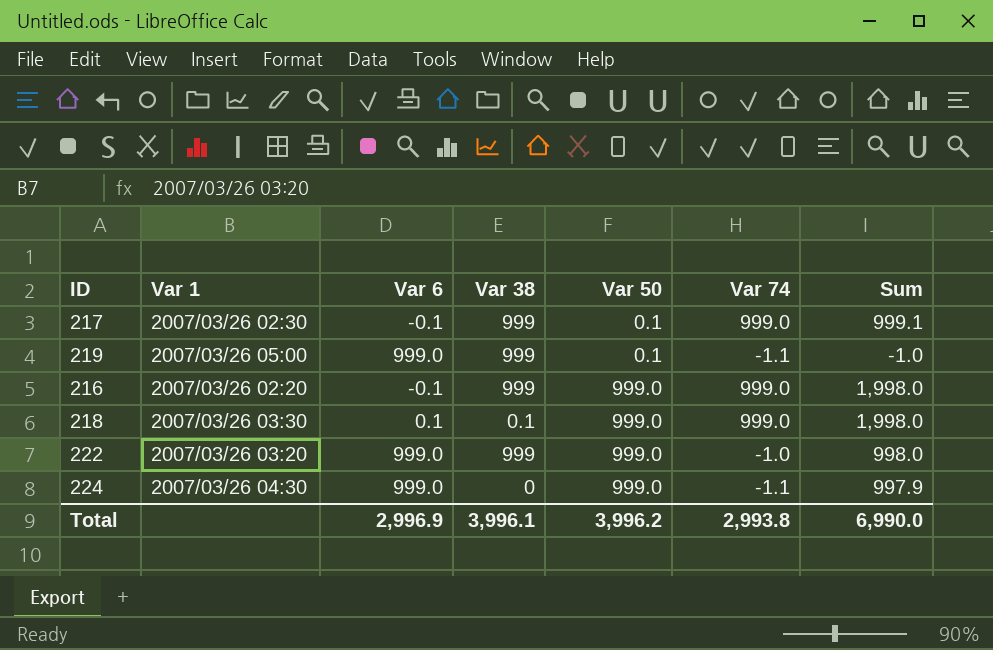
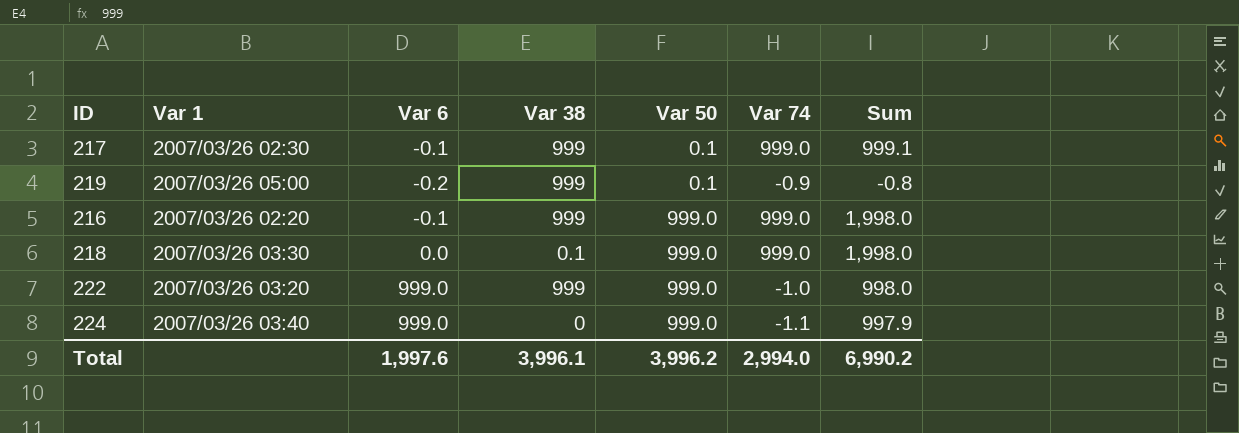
219 | Var 6: 999.0 -> -0.2
219 | Var 74: -1.1 -> -0.9
219 | Sum: -1.0 -> -0.8
218 | Var 6: 0.1 -> 0.0
224 | Var 1: 2007/03/26 04:30 -> 2007/03/26 03:40
Total | Var 6: 2,996.9 -> 1,997.6
Total | Var 74: 2,993.8 -> 2,994.0
Total | Sum: 6,990.0 -> 6,990.2

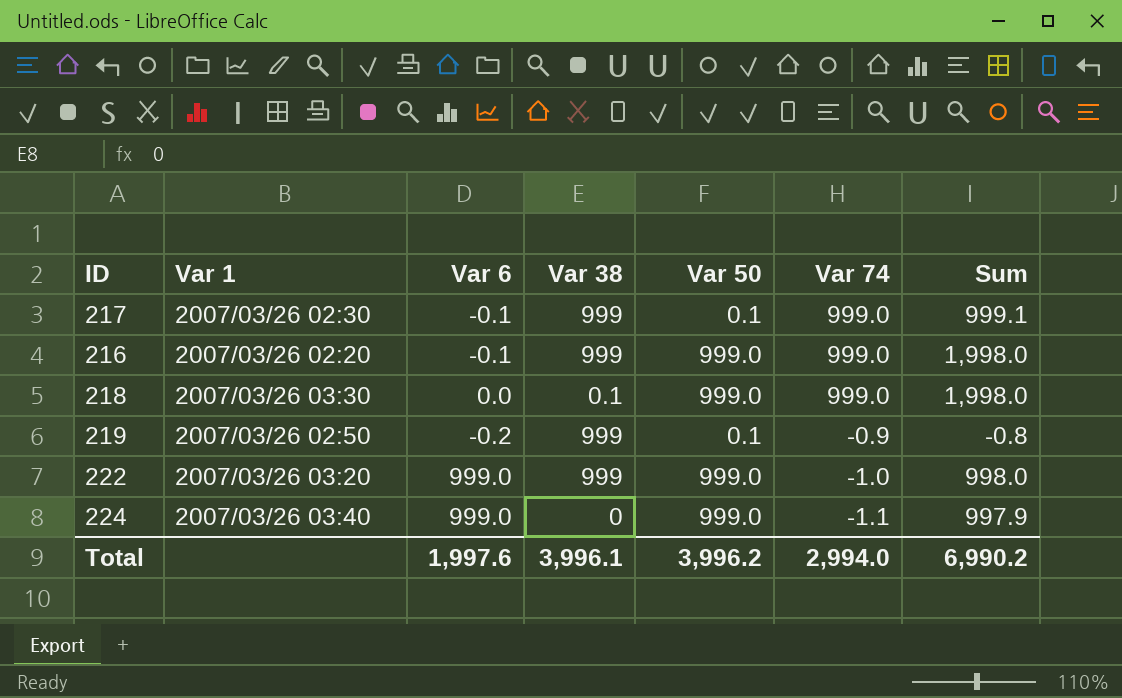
row order: Var 50 ascending -> Var 74 descending
219 | Var 1: 2007/03/26 05:00 -> 2007/03/26 02:50

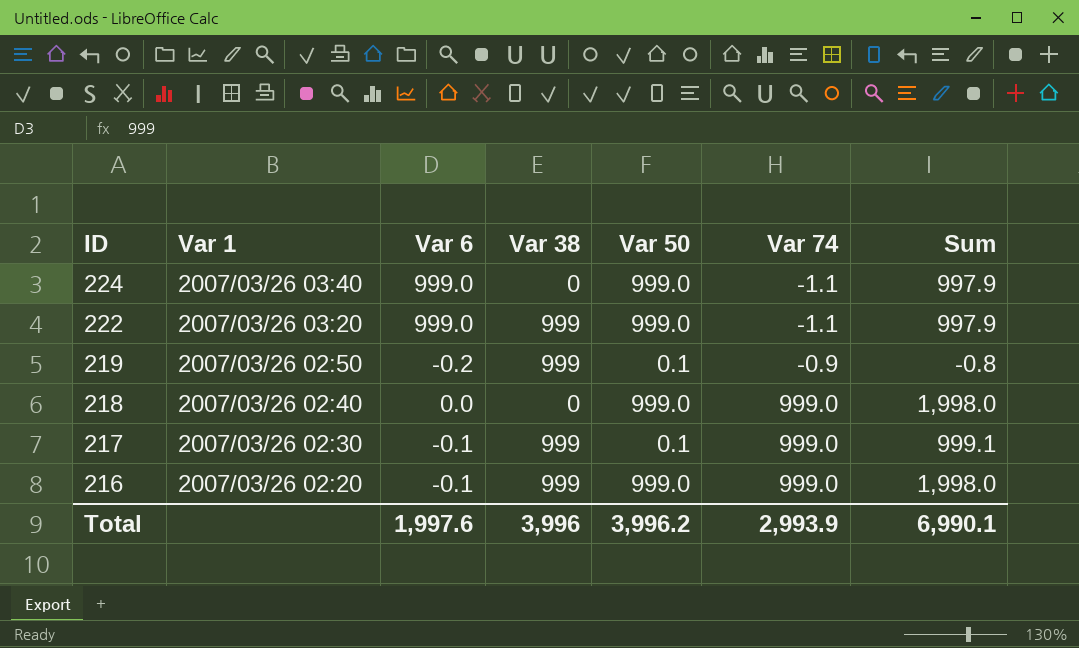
row order: Var 74 descending -> ID descending
222 | Var 74: -1.0 -> -1.1
222 | Sum: 998.0 -> 997.9
218 | Var 1: 2007/03/26 03:30 -> 2007/03/26 02:40
218 | Var 38: 0.1 -> 0
Total | Var 38: 3,996.1 -> 3,996
Total | Var 74: 2,994.0 -> 2,993.9
Total | Sum: 6,990.2 -> 6,990.1

